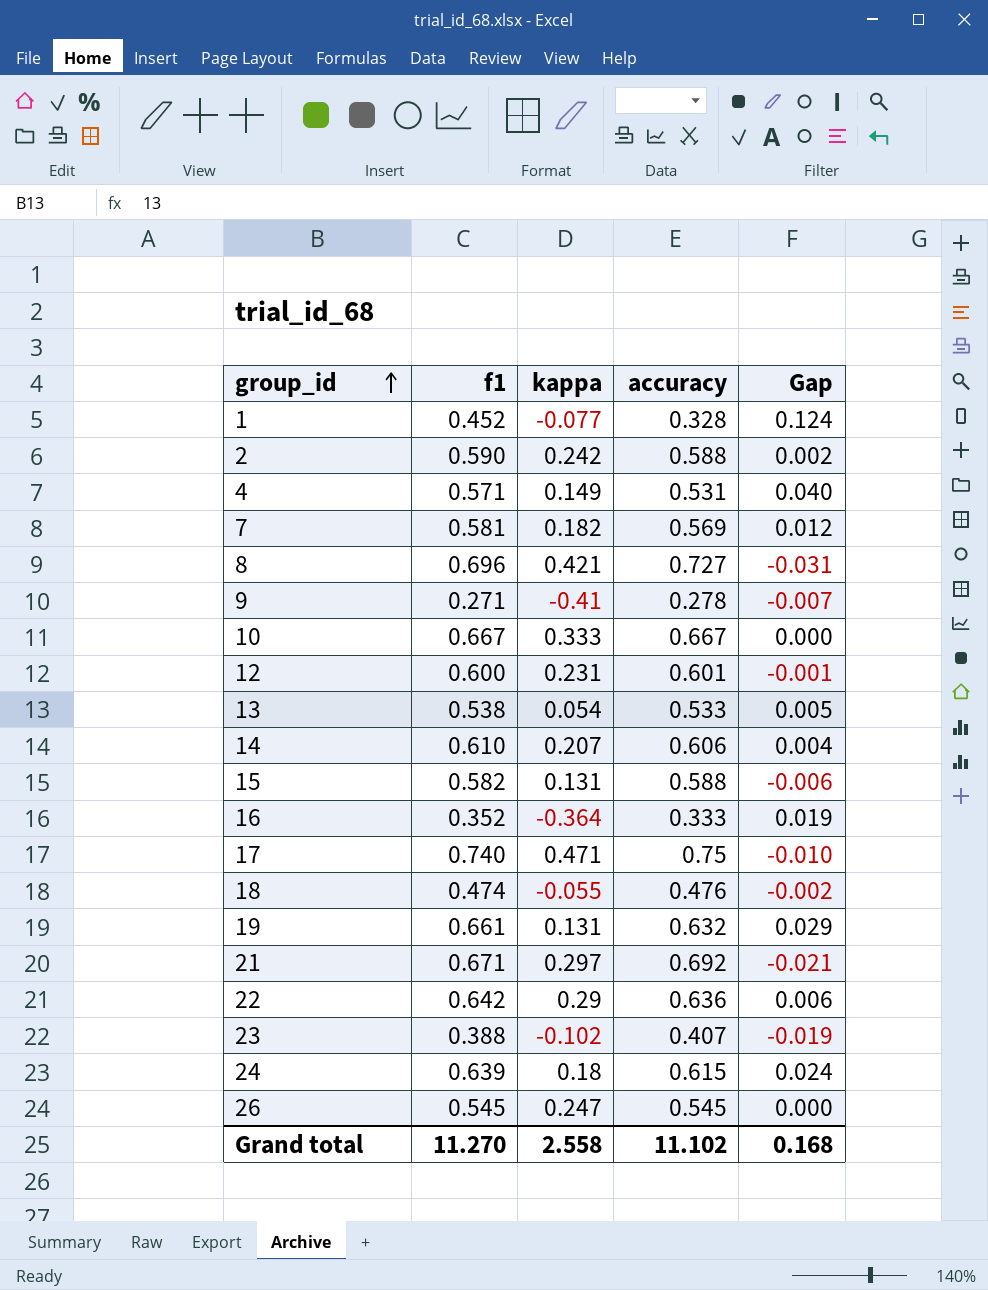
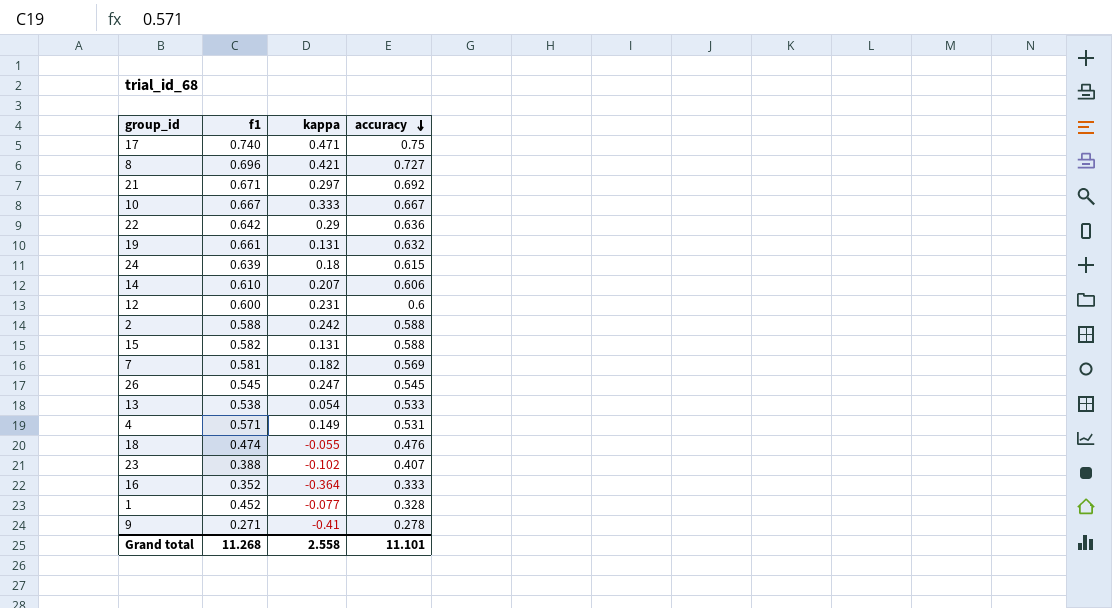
row order: group_id ascending -> accuracy descending
column Gap | formula: [f1] - [accuracy] -> none
12 | accuracy: 0.601 -> 0.6
2 | f1: 0.590 -> 0.588
Grand total | f1: 11.270 -> 11.268
Grand total | accuracy: 11.102 -> 11.101

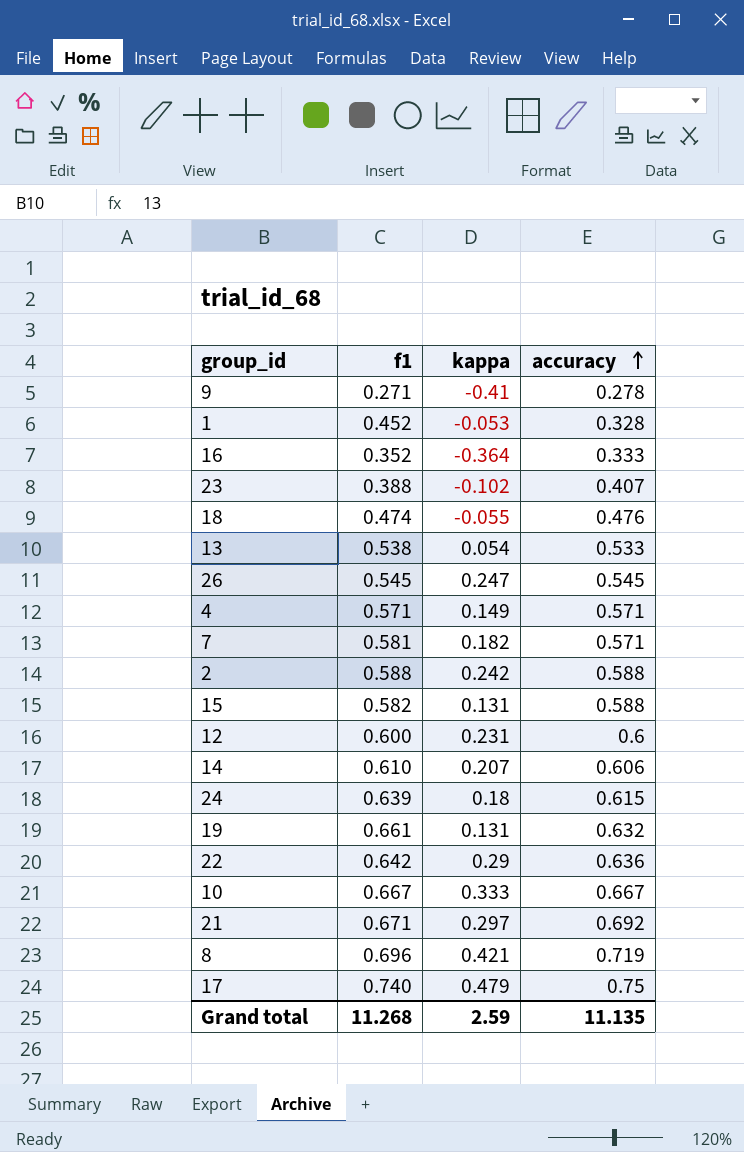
row order: accuracy descending -> accuracy ascending
1 | kappa: -0.077 -> -0.053
4 | accuracy: 0.531 -> 0.571
7 | accuracy: 0.569 -> 0.571
8 | accuracy: 0.727 -> 0.719
17 | kappa: 0.471 -> 0.479
Grand total | kappa: 2.558 -> 2.59
Grand total | accuracy: 11.101 -> 11.135

